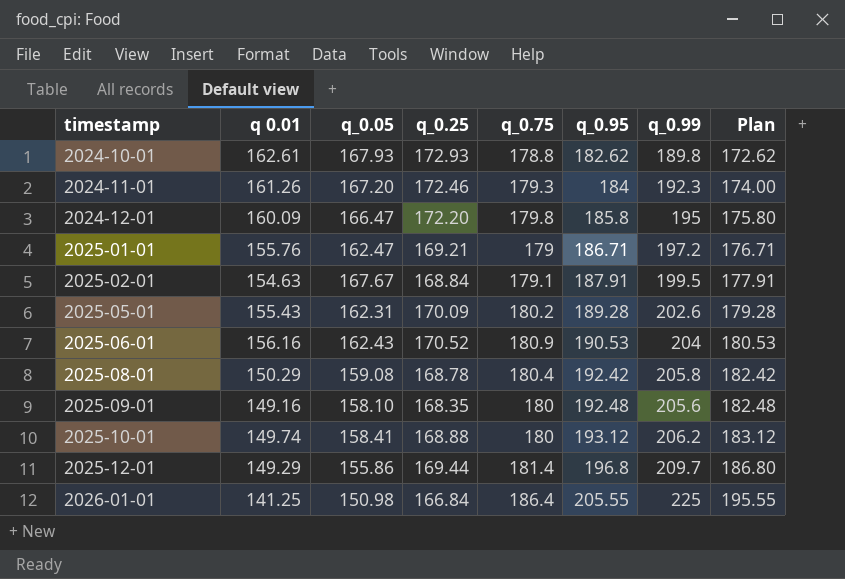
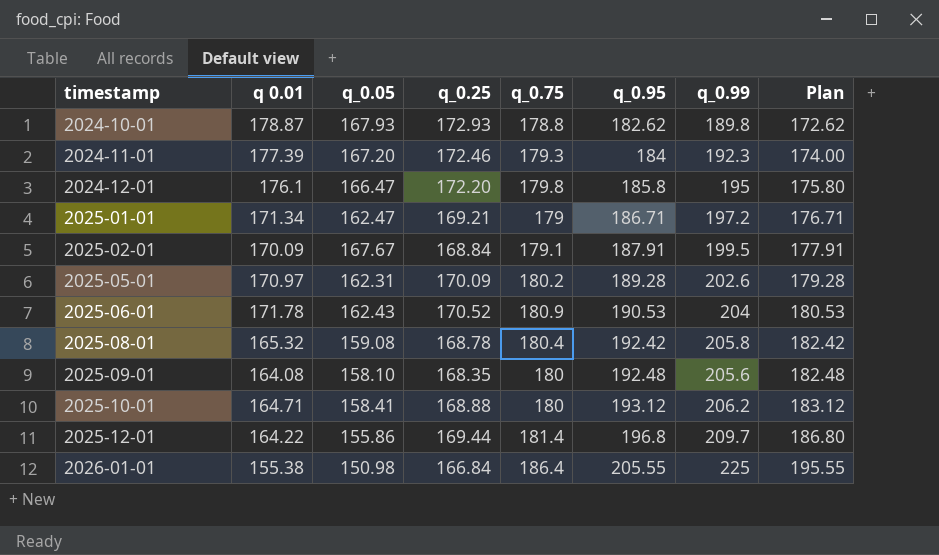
2024-10-01 | q 0.01: 162.61 -> 178.87
2024-11-01 | q 0.01: 161.26 -> 177.39
2024-12-01 | q 0.01: 160.09 -> 176.1
2025-01-01 | q 0.01: 155.76 -> 171.34
2025-02-01 | q 0.01: 154.63 -> 170.09
2025-05-01 | q 0.01: 155.43 -> 170.97
2025-06-01 | q 0.01: 156.16 -> 171.78
2025-08-01 | q 0.01: 150.29 -> 165.32
2025-09-01 | q 0.01: 149.16 -> 164.08
2025-10-01 | q 0.01: 149.74 -> 164.71
2025-12-01 | q 0.01: 149.29 -> 164.22
2026-01-01 | q 0.01: 141.25 -> 155.38

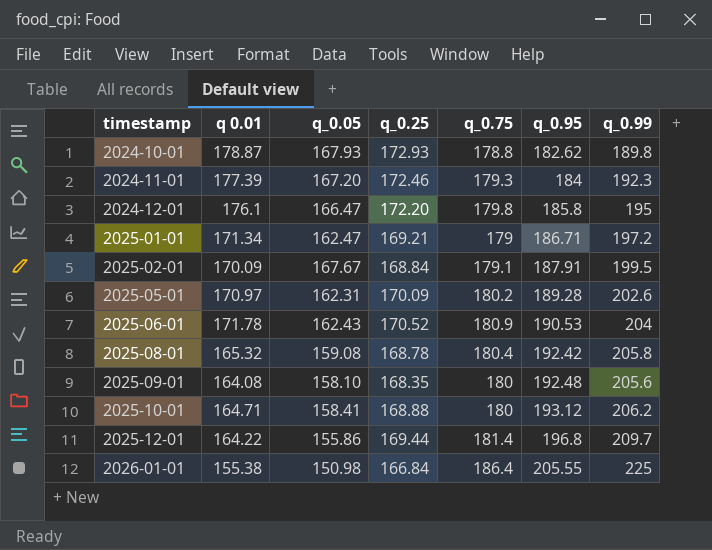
column Plan | formula: [q_0.95] - 10 -> none

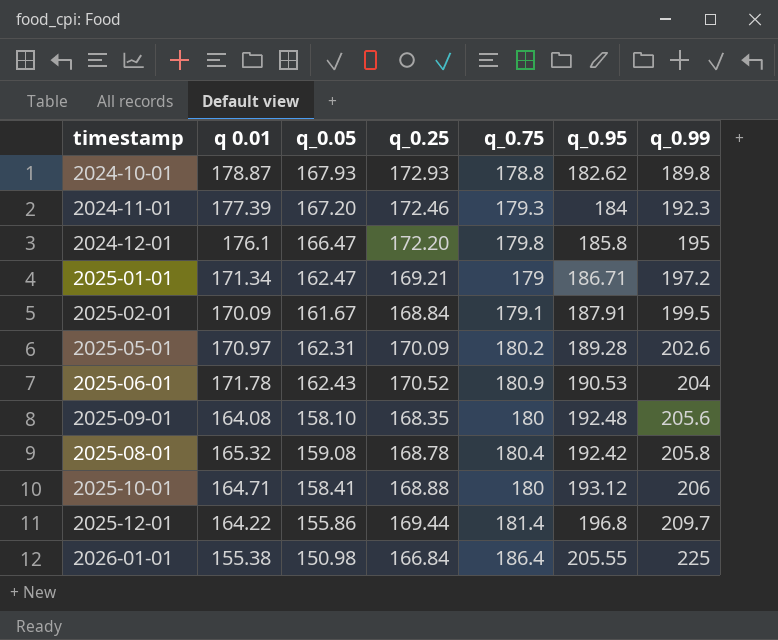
row order: timestamp ascending -> q_0.99 ascending
2025-02-01 | q_0.05: 167.67 -> 161.67
2025-10-01 | q_0.99: 206.2 -> 206

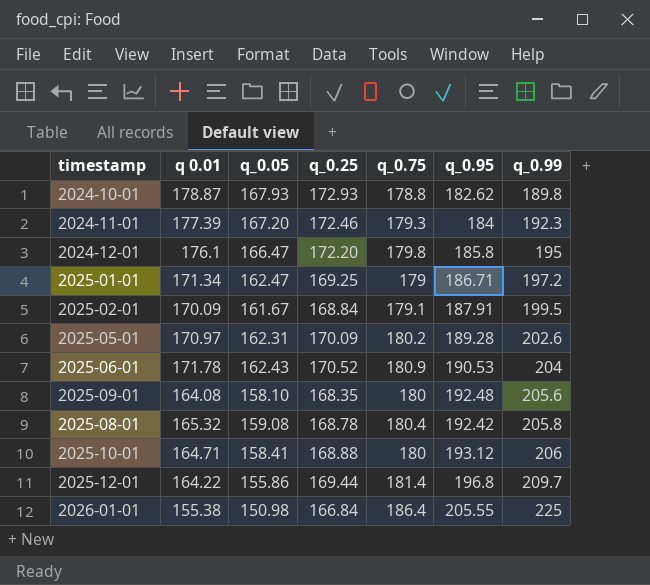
2025-01-01 | q_0.25: 169.21 -> 169.25

